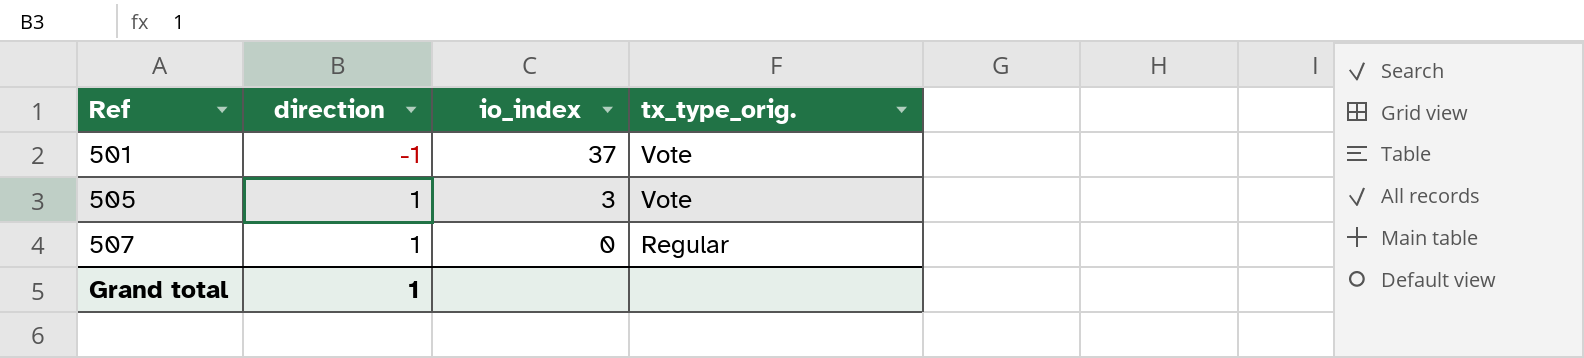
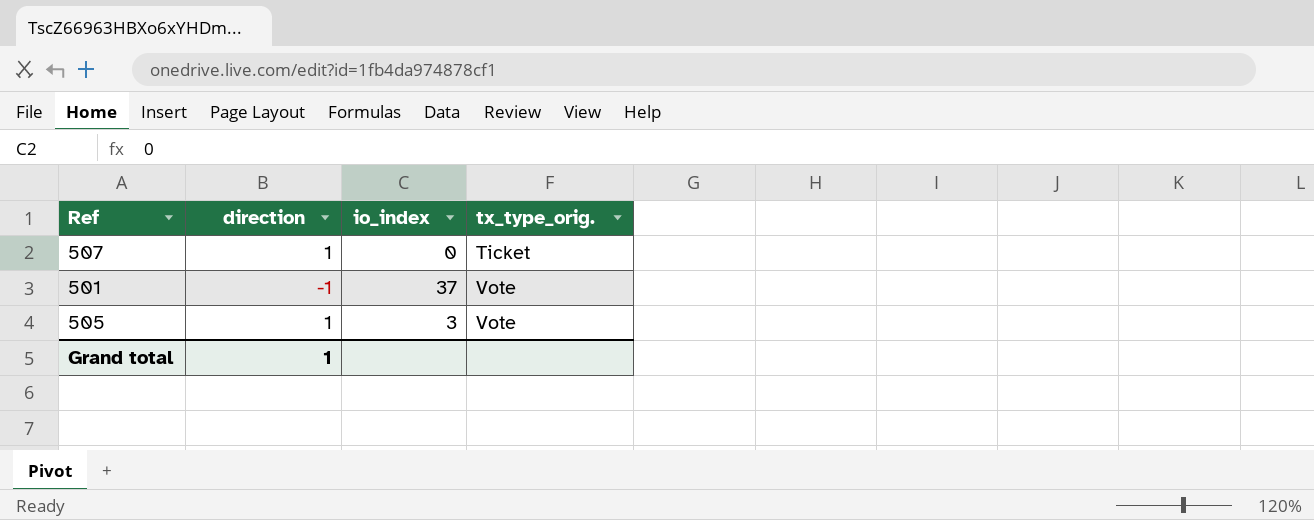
row order: Ref ascending -> tx_type_orig. ascending
507 | tx_type_orig.: Regular -> Ticket

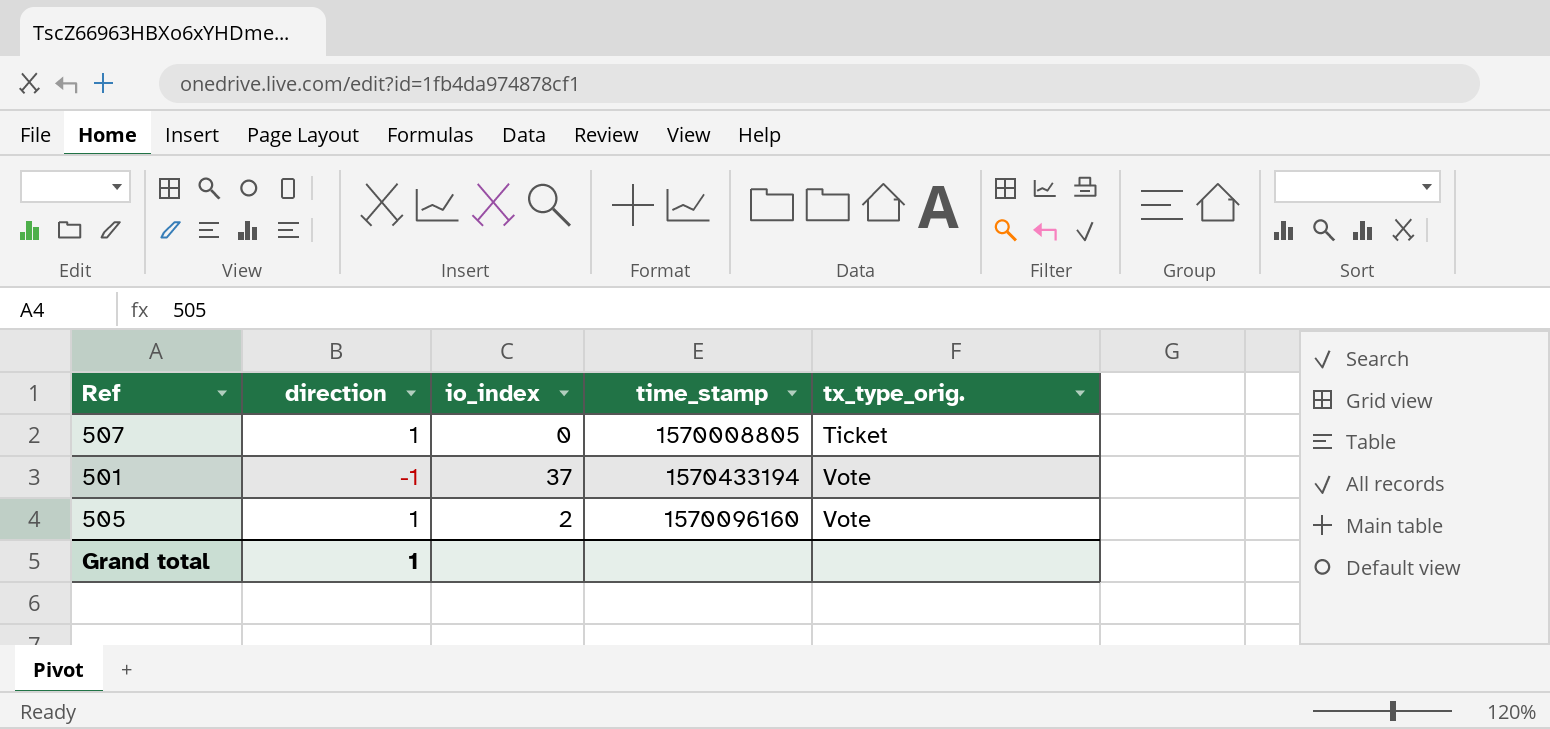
column time_stamp | position: none -> 4
505 | io_index: 3 -> 2

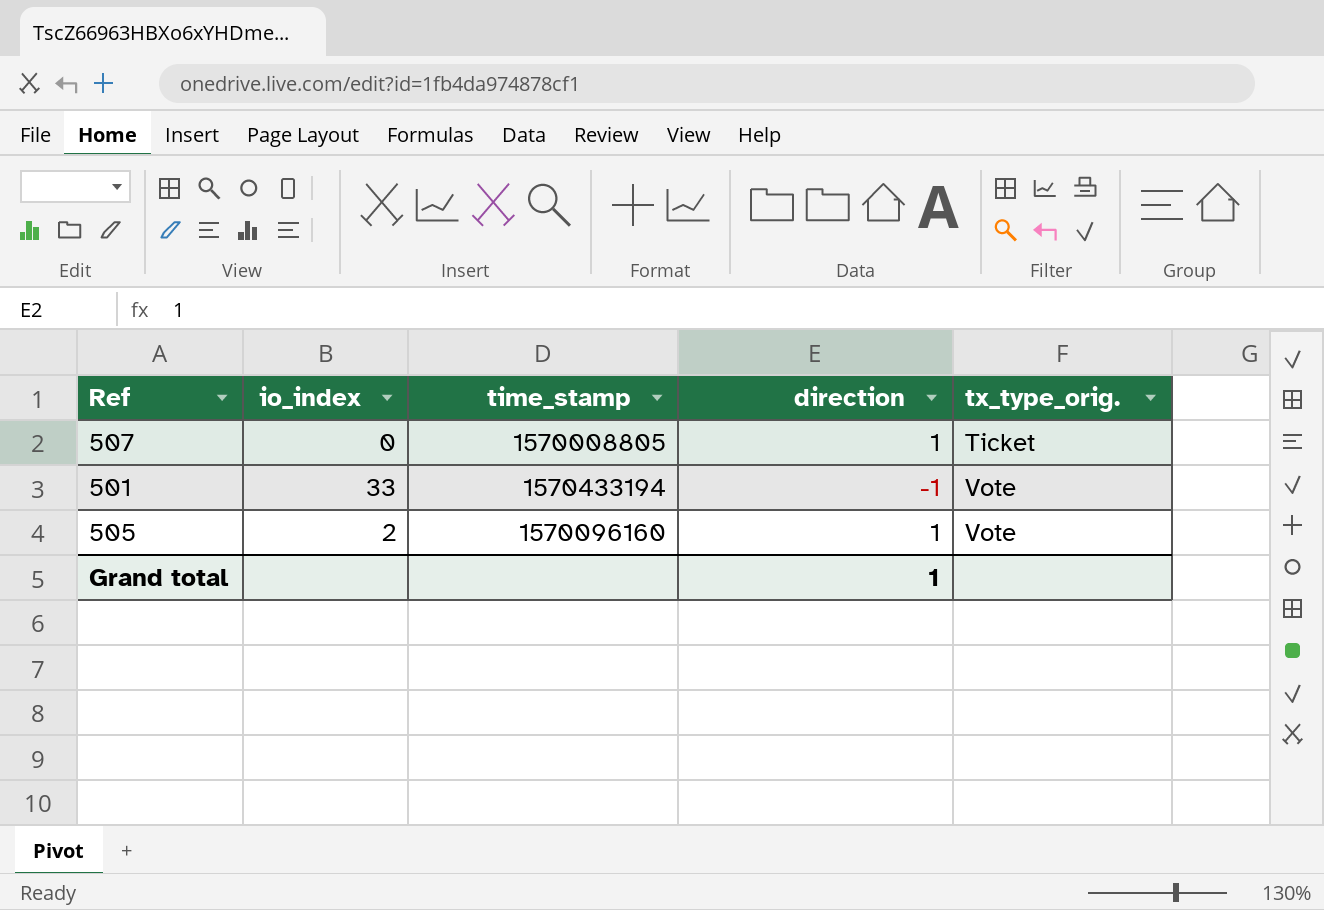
column direction | position: 2 -> 4
501 | io_index: 37 -> 33

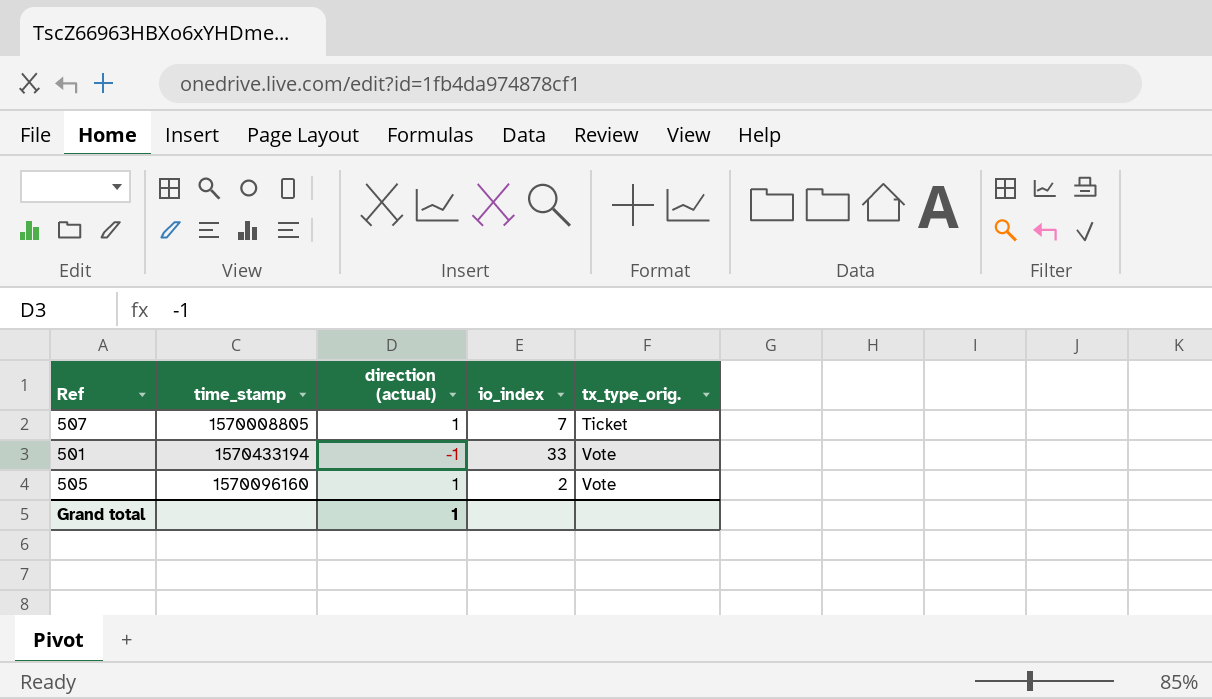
column name: direction -> direction (actual)
column io_index | position: 2 -> 4
507 | io_index: 0 -> 7

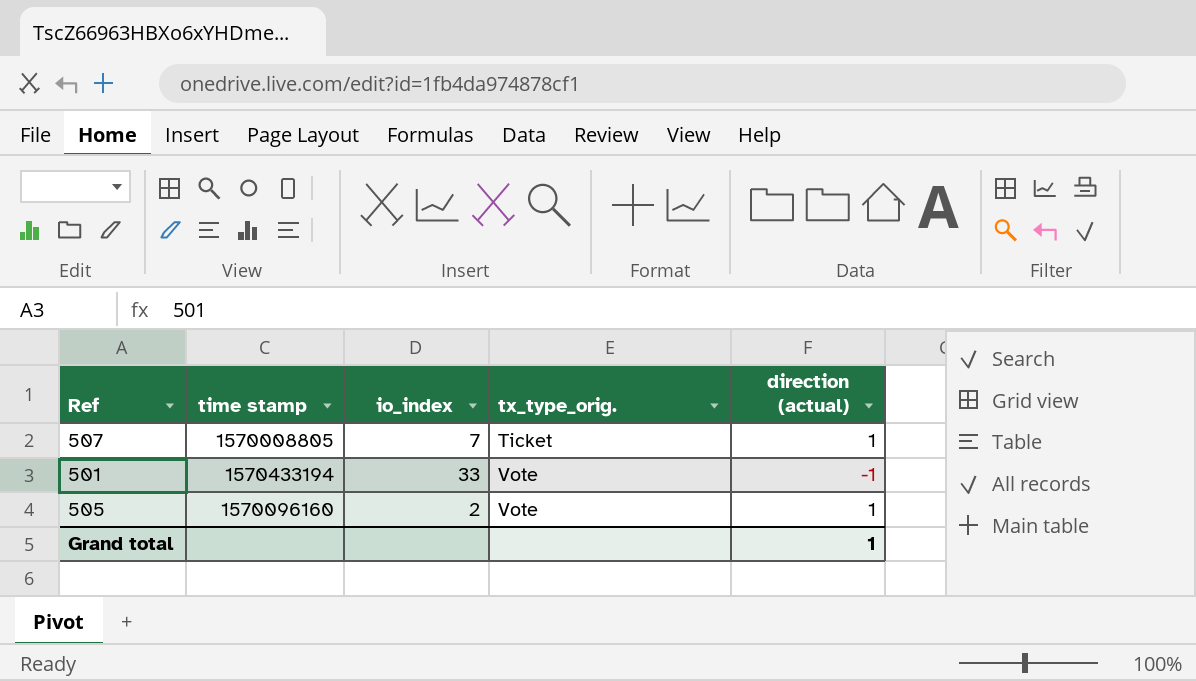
column name: time_stamp -> time stamp
column direction (actual) | position: 3 -> 5

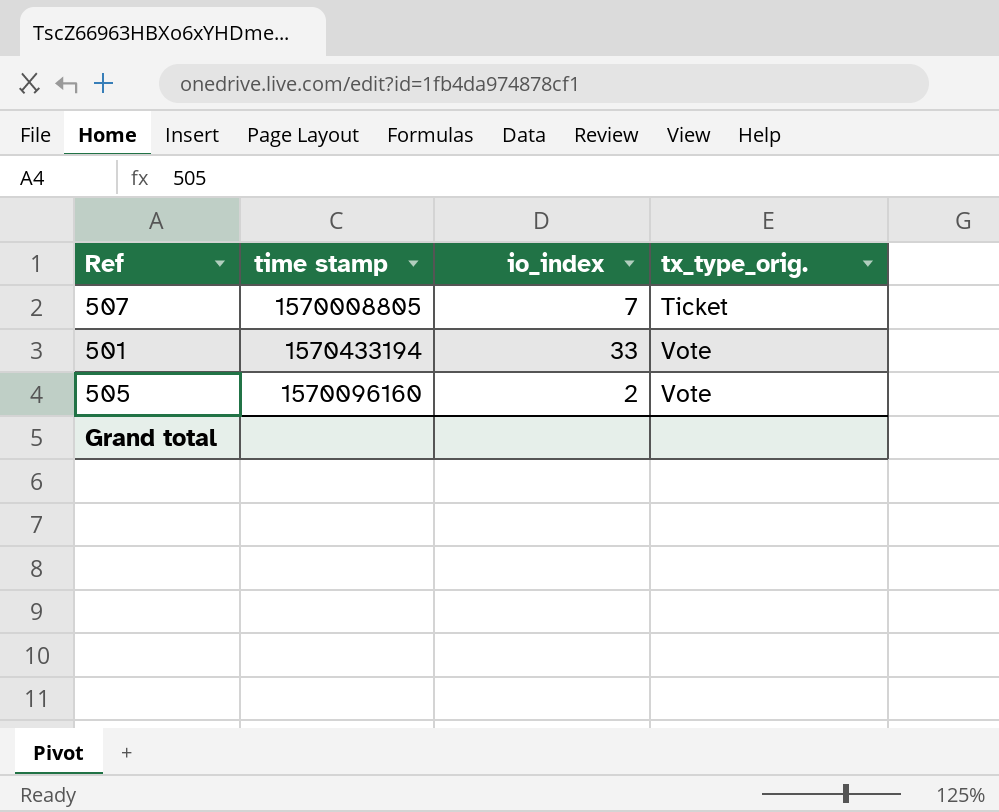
column direction (actual) | position: 5 -> none

